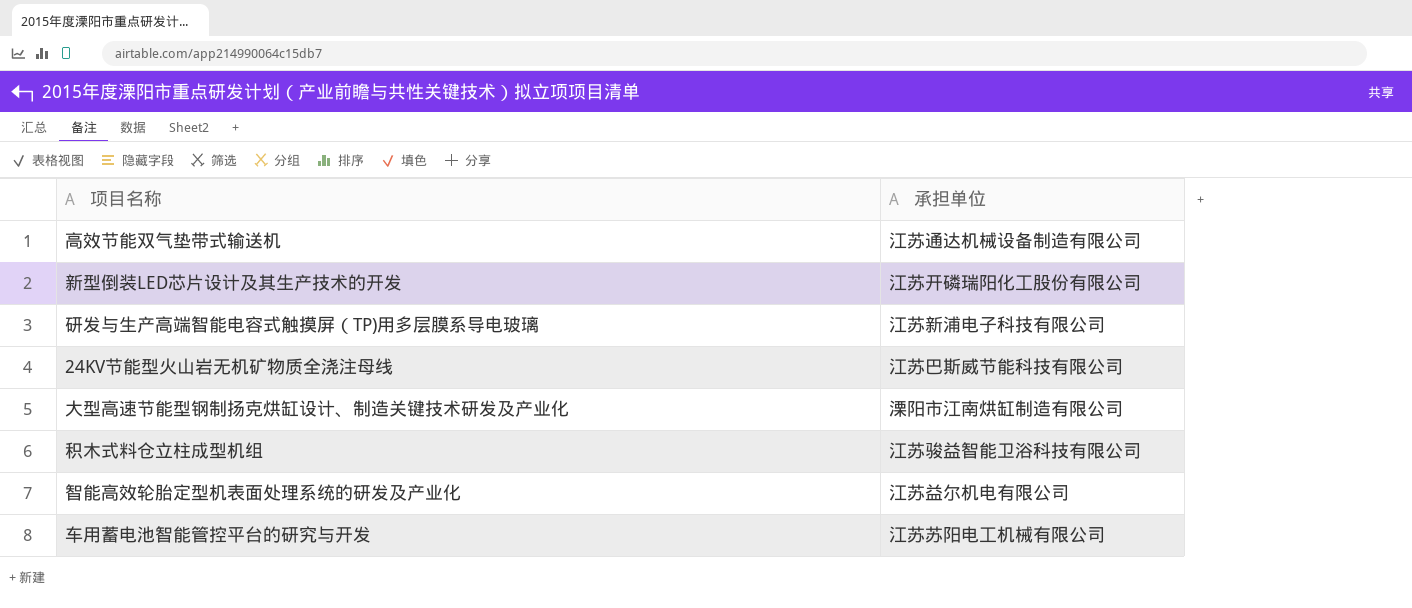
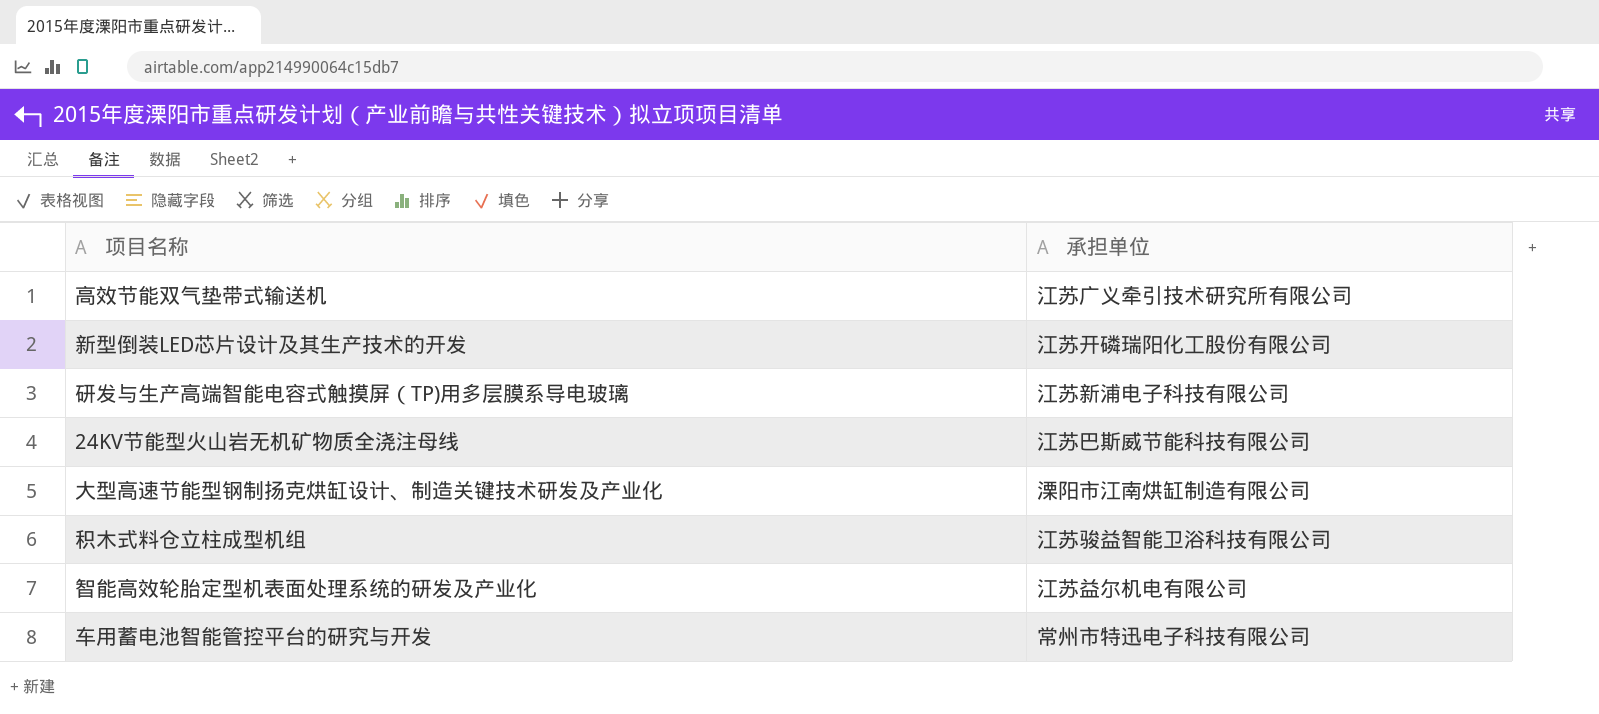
高效节能双气垫带式输送机 | 承担单位: 江苏通达机械设备制造有限公司 -> 江苏广义牵引技术研究所有限公司
车用蓄电池智能管控平台的研究与开发 | 承担单位: 江苏苏阳电工机械有限公司 -> 常州市特迅电子科技有限公司

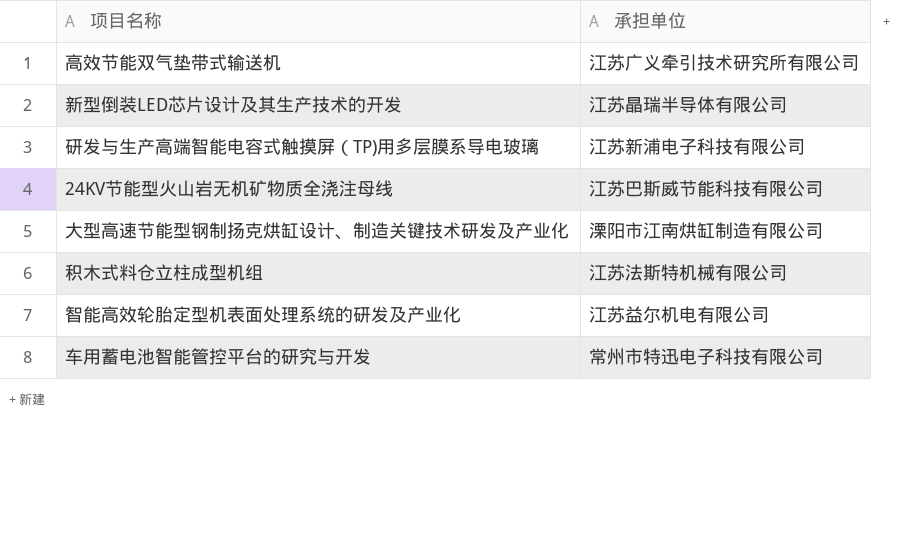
新型倒装LED芯片设计及其生产技术的开发 | 承担单位: 江苏开磷瑞阳化工股份有限公司 -> 江苏晶瑞半导体有限公司
积木式料仓立柱成型机组 | 承担单位: 江苏骏益智能卫浴科技有限公司 -> 江苏法斯特机械有限公司

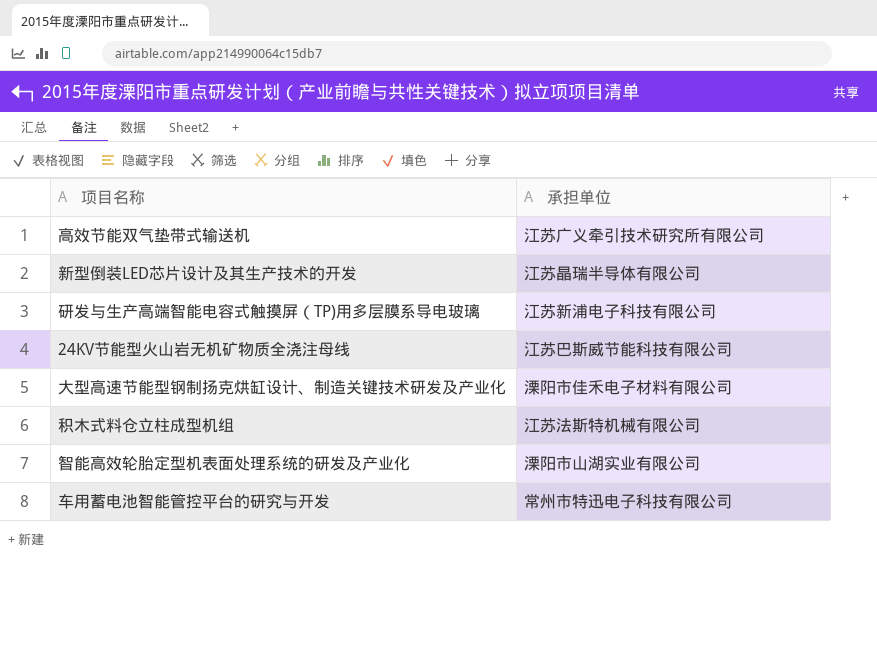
大型高速节能型钢制扬克烘缸设计、制造关键技术研发及产业化 | 承担单位: 溧阳市江南烘缸制造有限公司 -> 溧阳市佳禾电子材料有限公司
智能高效轮胎定型机表面处理系统的研发及产业化 | 承担单位: 江苏益尔机电有限公司 -> 溧阳市山湖实业有限公司

